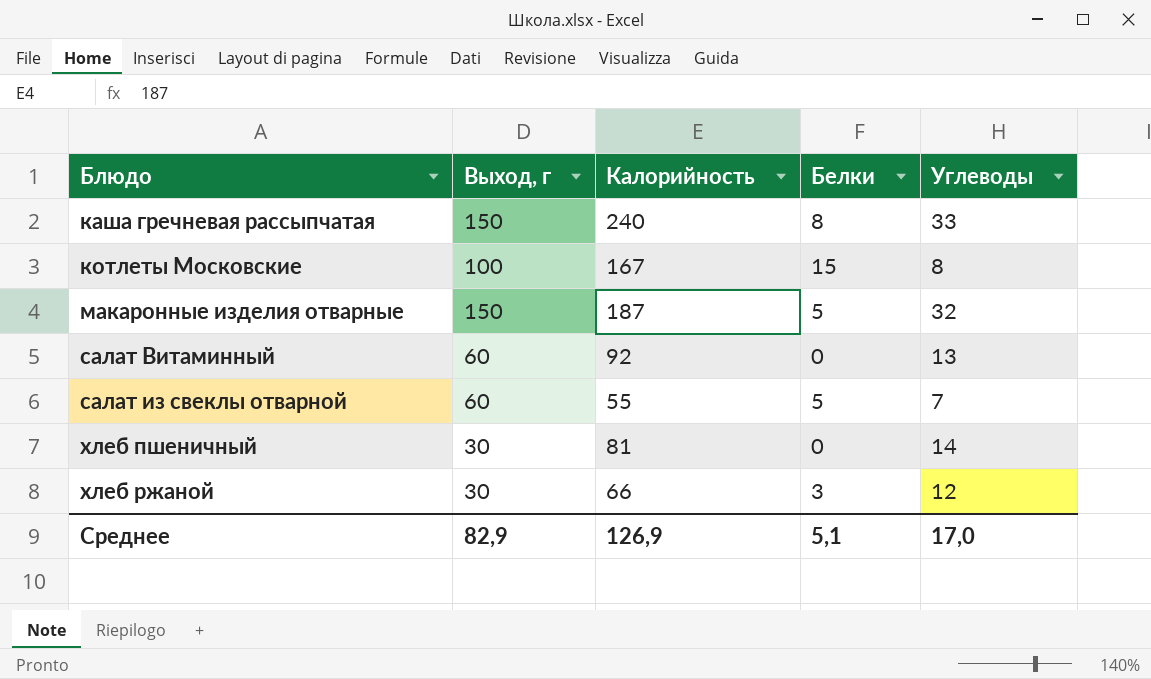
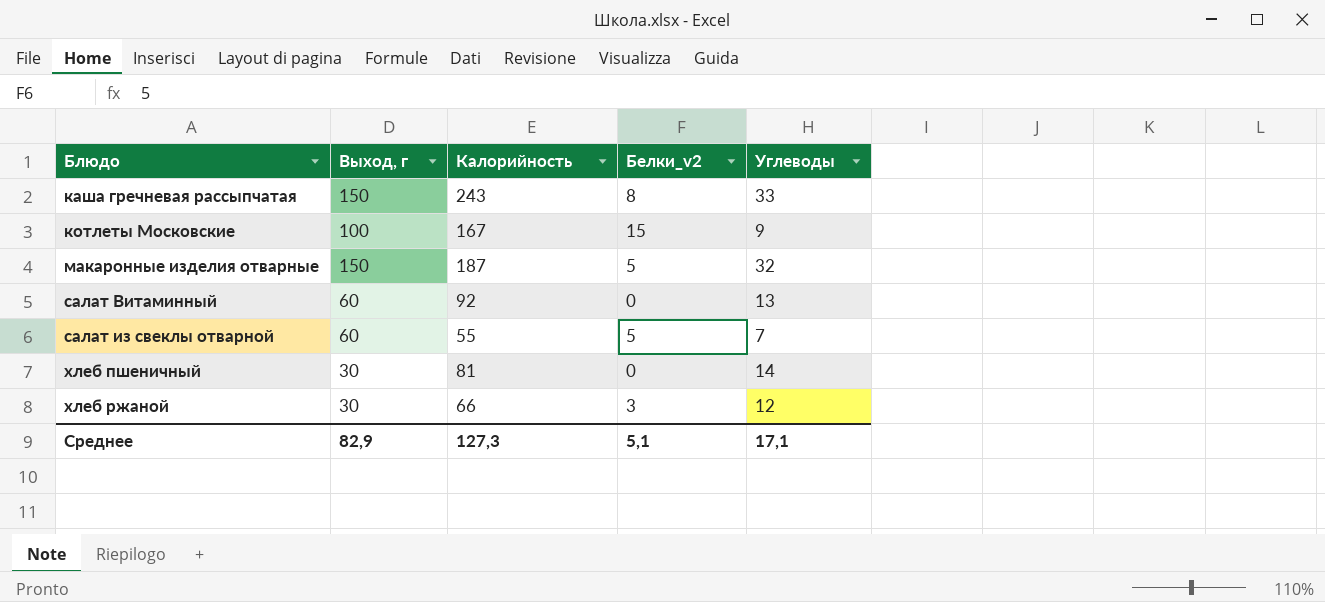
column name: Белки -> Белки_v2
каша гречневая рассыпчатая | Калорийность: 240 -> 243
котлеты Московские | Углеводы: 8 -> 9
Среднее | Калорийность: 126,9 -> 127,3
Среднее | Углеводы: 17,0 -> 17,1

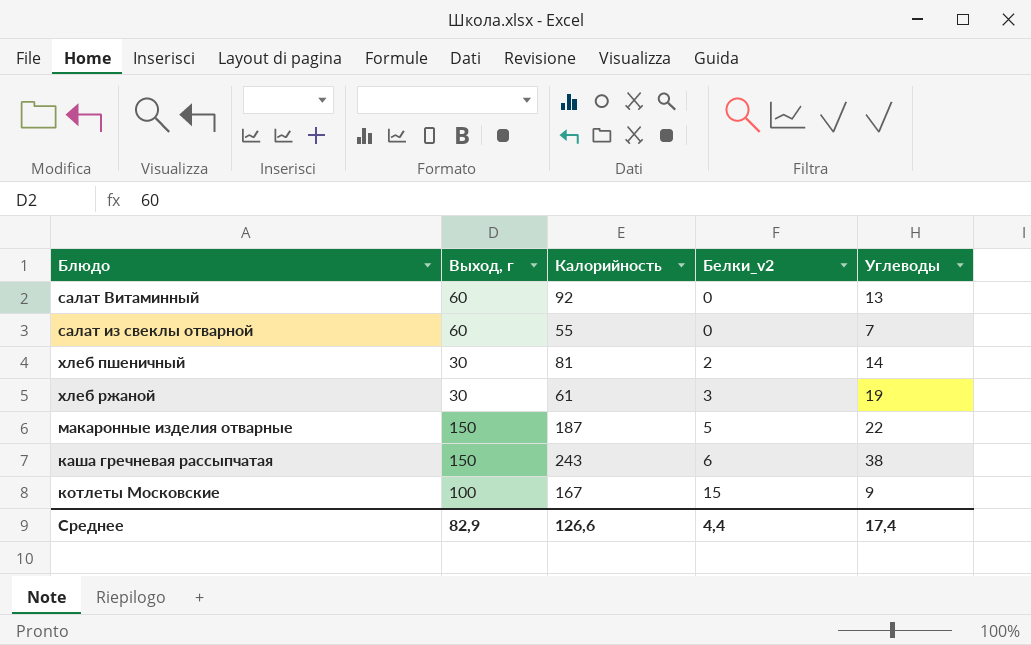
row order: Блюдо ascending -> Белки_v2 ascending
салат из свеклы отварной | Белки_v2: 5 -> 0
хлеб пшеничный | Белки_v2: 0 -> 2
хлеб ржаной | Калорийность: 66 -> 61
хлеб ржаной | Углеводы: 12 -> 19
макаронные изделия отварные | Углеводы: 32 -> 22
каша гречневая рассыпчатая | Белки_v2: 8 -> 6
каша гречневая рассыпчатая | Углеводы: 33 -> 38
Среднее | Калорийность: 127,3 -> 126,6
Среднее | Белки_v2: 5,1 -> 4,4
Среднее | Углеводы: 17,1 -> 17,4

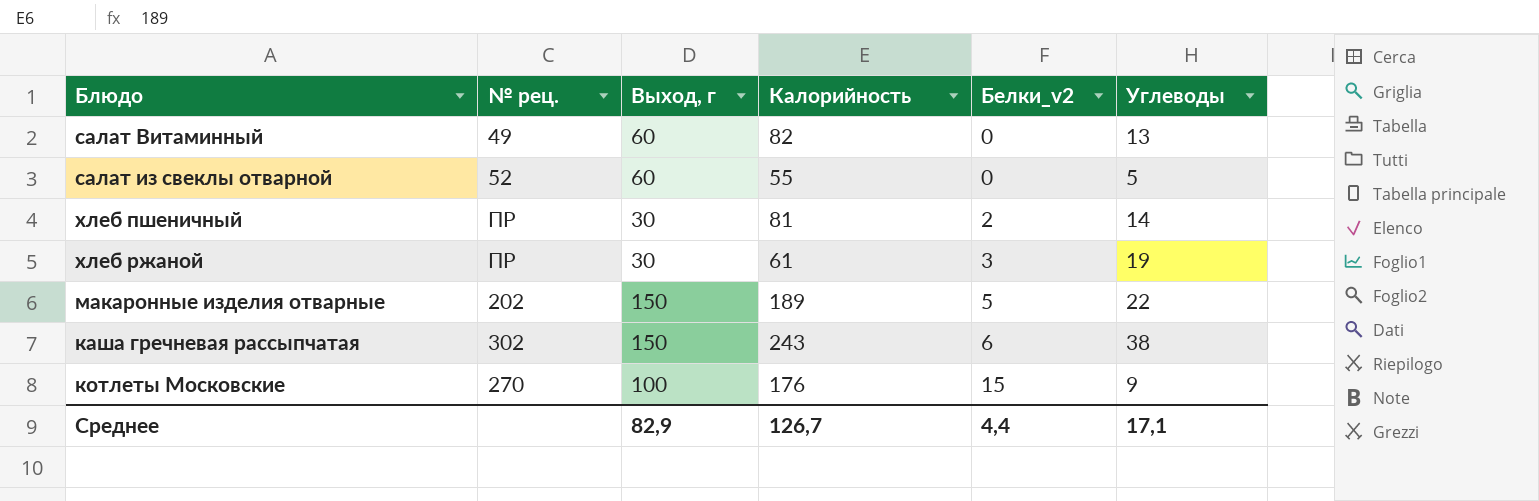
column № рец. | position: none -> 2
салат Витаминный | Калорийность: 92 -> 82
салат из свеклы отварной | Углеводы: 7 -> 5
макаронные изделия отварные | Калорийность: 187 -> 189
котлеты Московские | Калорийность: 167 -> 176
Среднее | Калорийность: 126,6 -> 126,7
Среднее | Углеводы: 17,4 -> 17,1

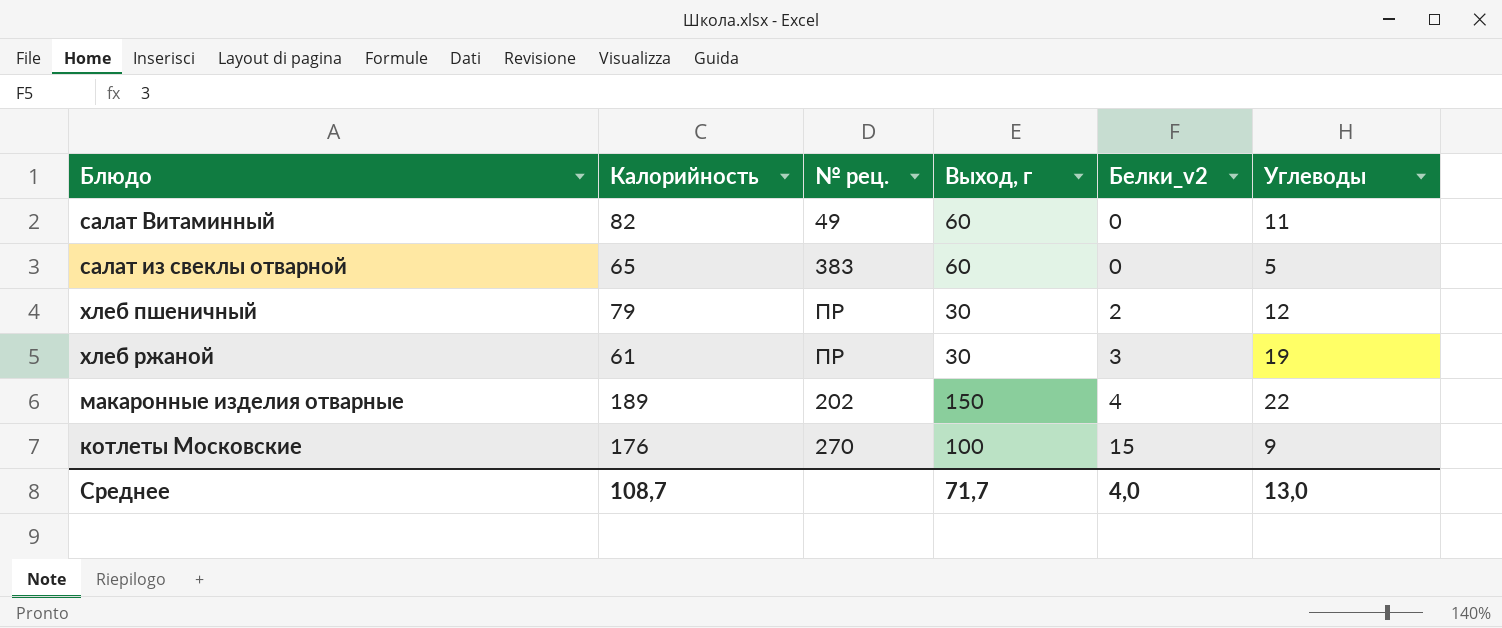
column Калорийность | position: 4 -> 2
row каша гречневая рассыпчатая: 302 | 150 | 243 | 6 | 38 -> none
салат Витаминный | Углеводы: 13 -> 11
салат из свеклы отварной | Калорийность: 55 -> 65
салат из свеклы отварной | № рец.: 52 -> 383
хлеб пшеничный | Калорийность: 81 -> 79
хлеб пшеничный | Углеводы: 14 -> 12
макаронные изделия отварные | Белки_v2: 5 -> 4
Среднее | Калорийность: 126,7 -> 108,7
Среднее | Выход, г: 82,9 -> 71,7
Среднее | Белки_v2: 4,4 -> 4,0
Среднее | Углеводы: 17,1 -> 13,0

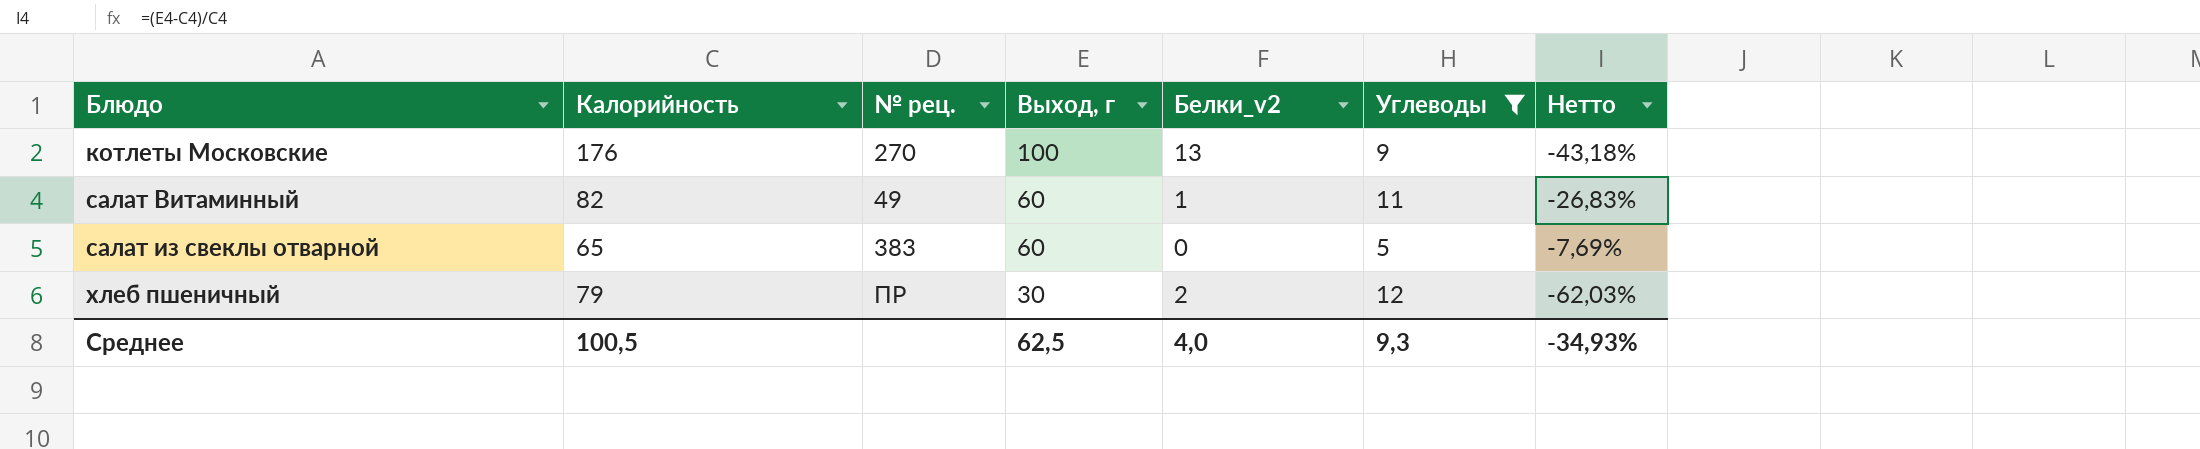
filter: none -> Углеводы <= 12
row order: Белки_v2 ascending -> Блюдо ascending
column Нетто | formula: none -> ([Выход, г] - [Калорийность]) / [Калорийность]
котлеты Московские | Белки_v2: 15 -> 13
салат Витаминный | Белки_v2: 0 -> 1
Среднее | Калорийность: 108,7 -> 100,5
Среднее | Выход, г: 71,7 -> 62,5
Среднее | Углеводы: 13,0 -> 9,3

